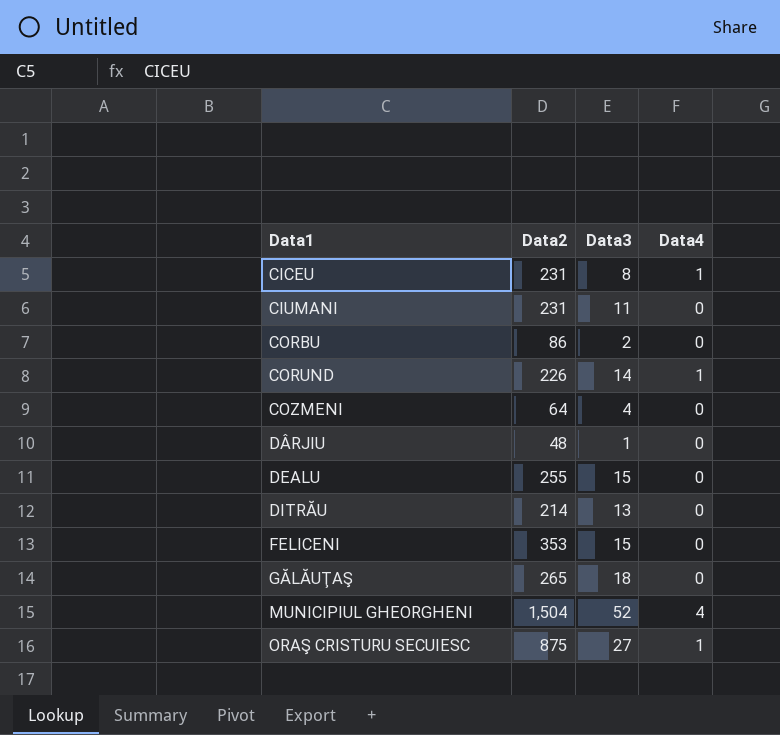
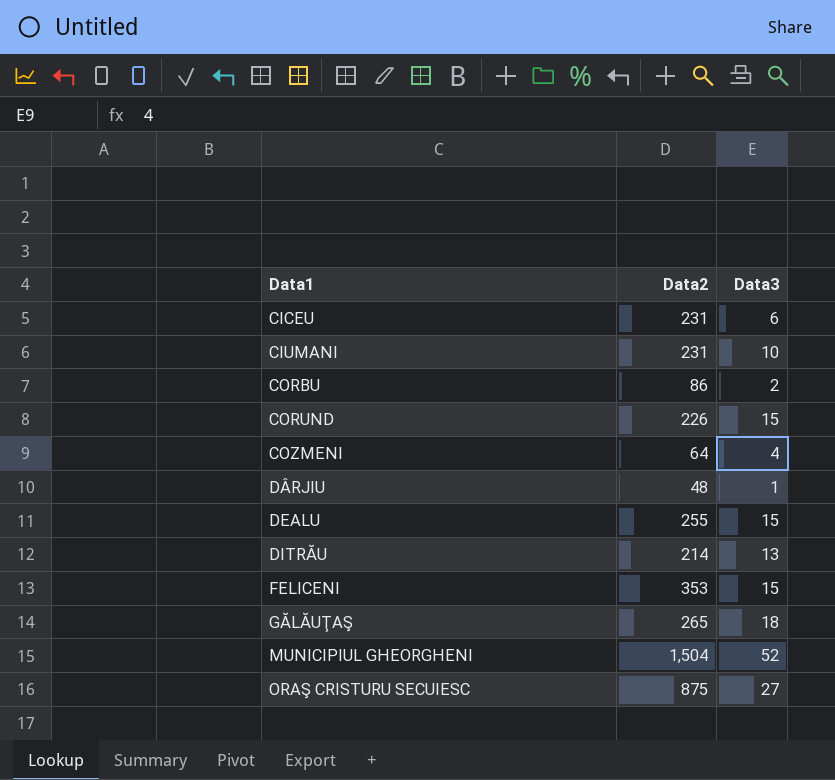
column Data4 | position: 4 -> none
CICEU | Data3: 8 -> 6
CIUMANI | Data3: 11 -> 10
CORUND | Data3: 14 -> 15

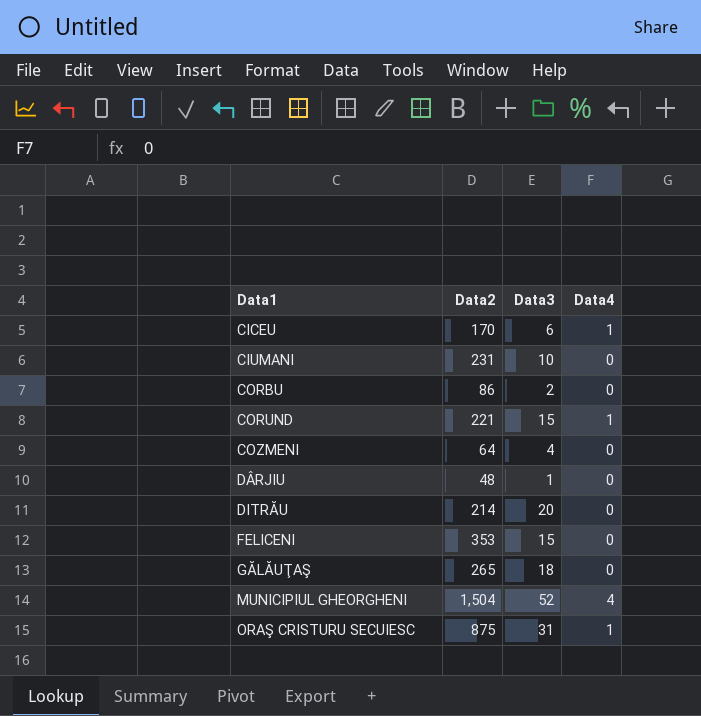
column Data4 | position: none -> 4
row DEALU: 255 | 15 -> none
CICEU | Data2: 231 -> 170
CORUND | Data2: 226 -> 221
DITRĂU | Data3: 13 -> 20
ORAŞ CRISTURU SECUIESC | Data3: 27 -> 31

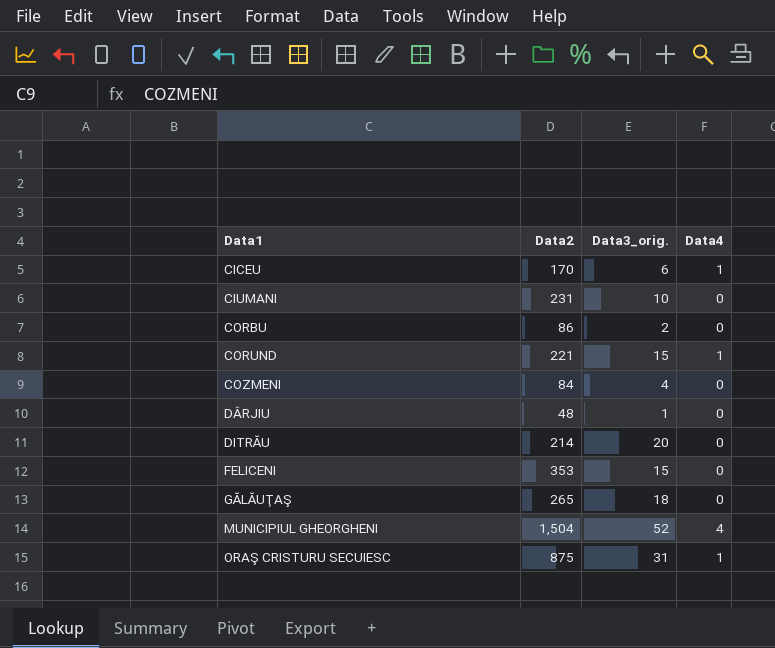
column name: Data3 -> Data3_orig.
COZMENI | Data2: 64 -> 84

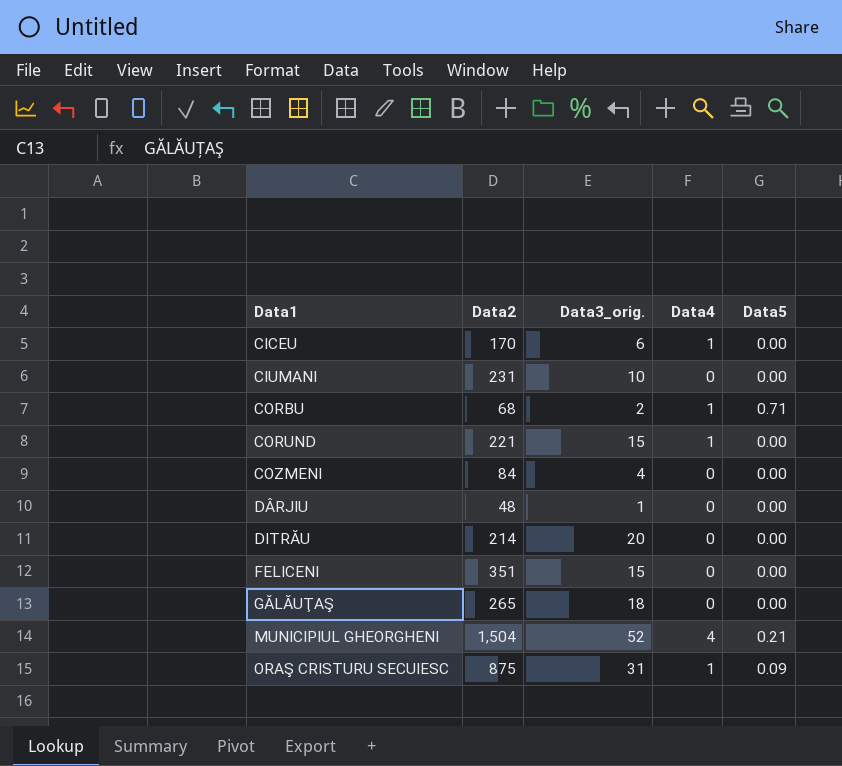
column Data5 | position: none -> 5
CORBU | Data2: 86 -> 68
CORBU | Data4: 0 -> 1
FELICENI | Data2: 353 -> 351

